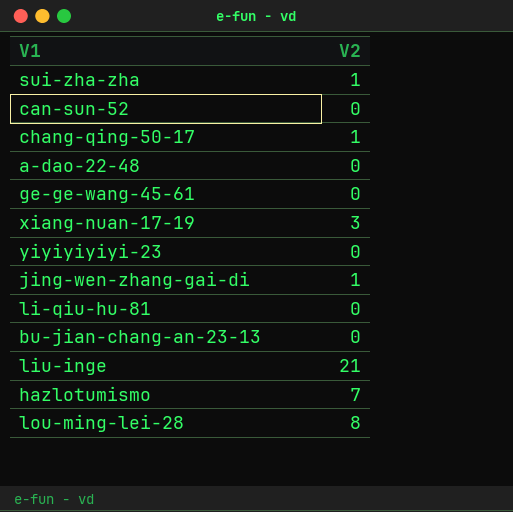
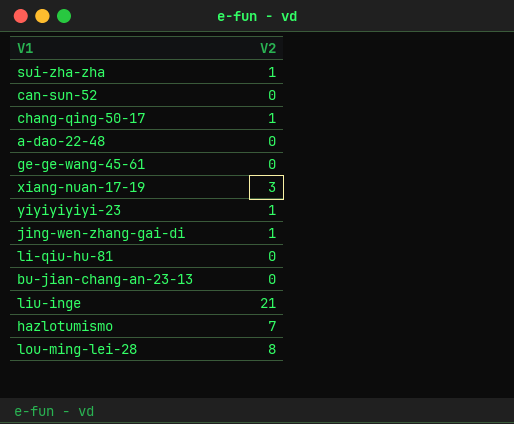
yiyiyiyiyi-23 | V2: 0 -> 1

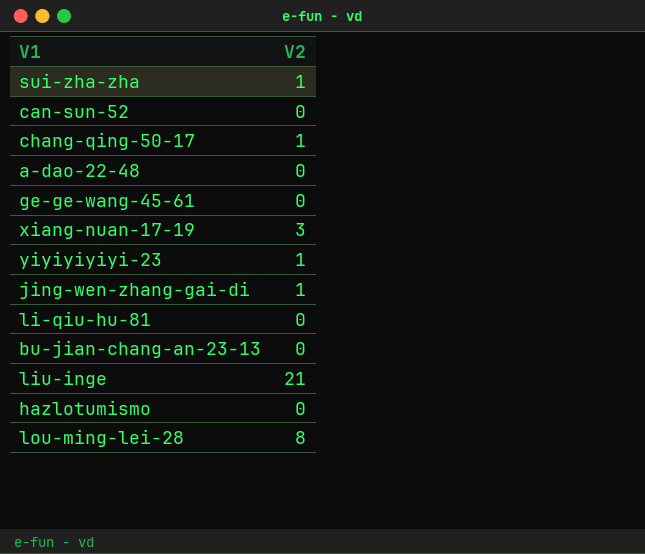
hazlotumismo | V2: 7 -> 0

